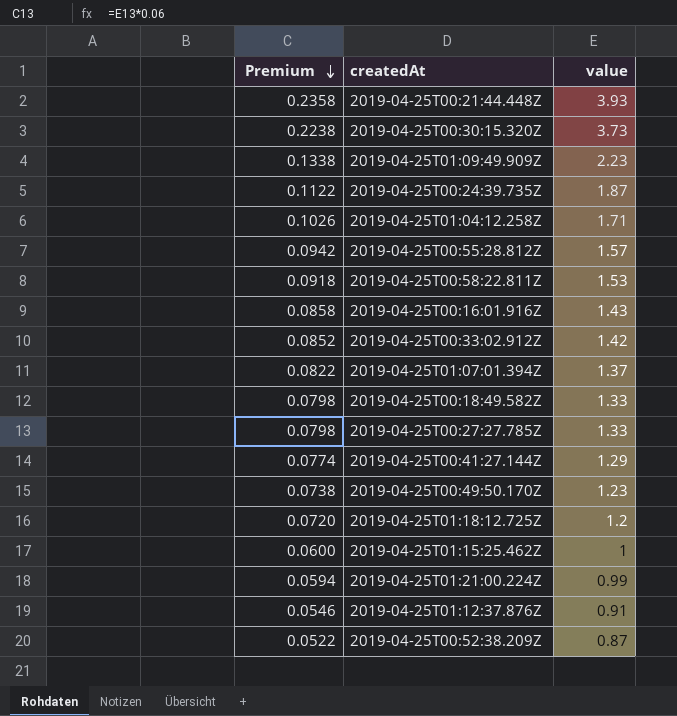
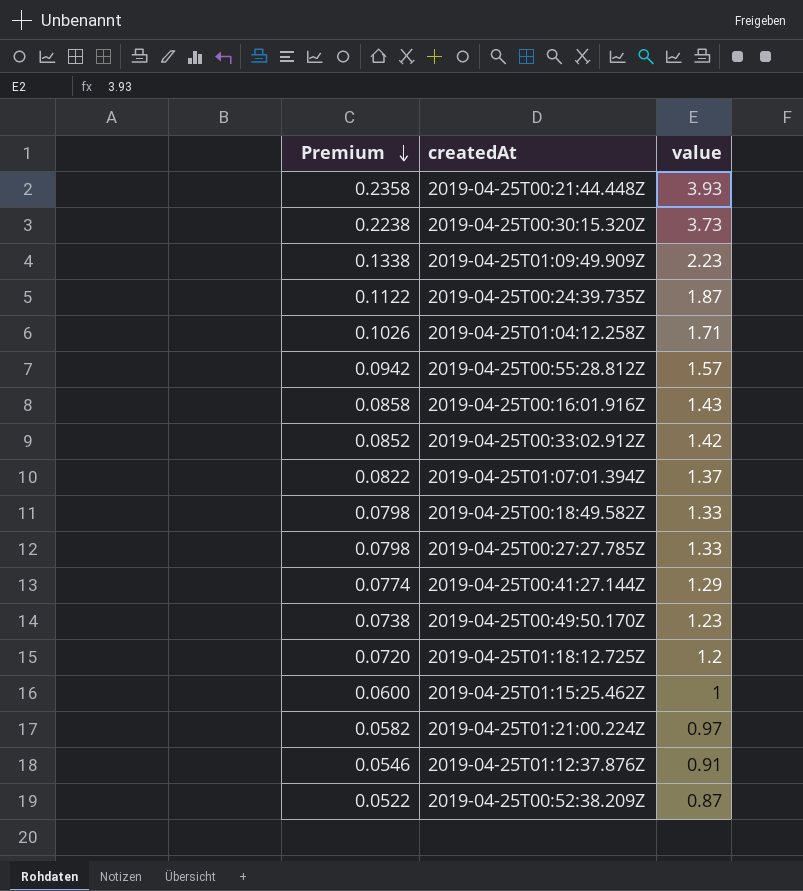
row 2019-04-25T00:58:22.811Z: 0.0918 | 1.53 -> none
2019-04-25T01:21:00.224Z | Premium: 0.0594 -> 0.0582
2019-04-25T01:21:00.224Z | value: 0.99 -> 0.97

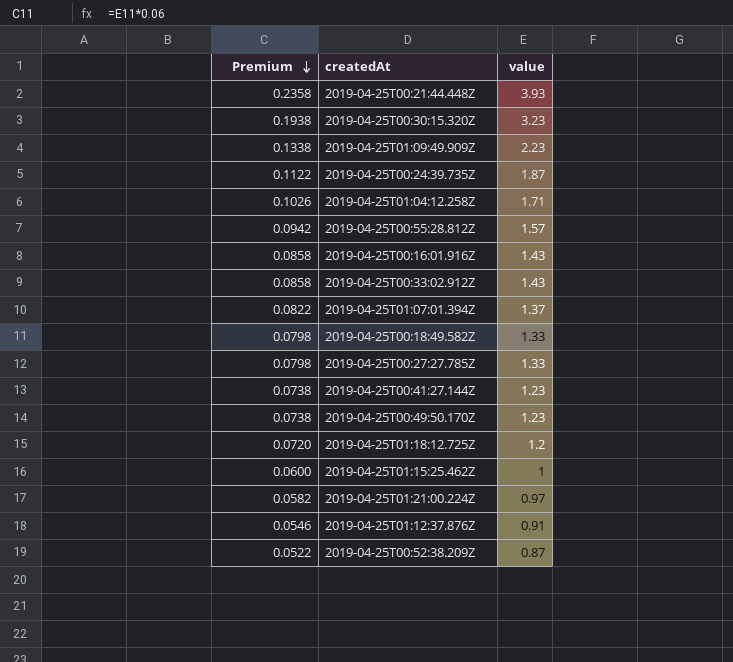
2019-04-25T00:30:15.320Z | Premium: 0.2238 -> 0.1938
2019-04-25T00:30:15.320Z | value: 3.73 -> 3.23
2019-04-25T00:33:02.912Z | Premium: 0.0852 -> 0.0858
2019-04-25T00:33:02.912Z | value: 1.42 -> 1.43
2019-04-25T00:41:27.144Z | Premium: 0.0774 -> 0.0738
2019-04-25T00:41:27.144Z | value: 1.29 -> 1.23

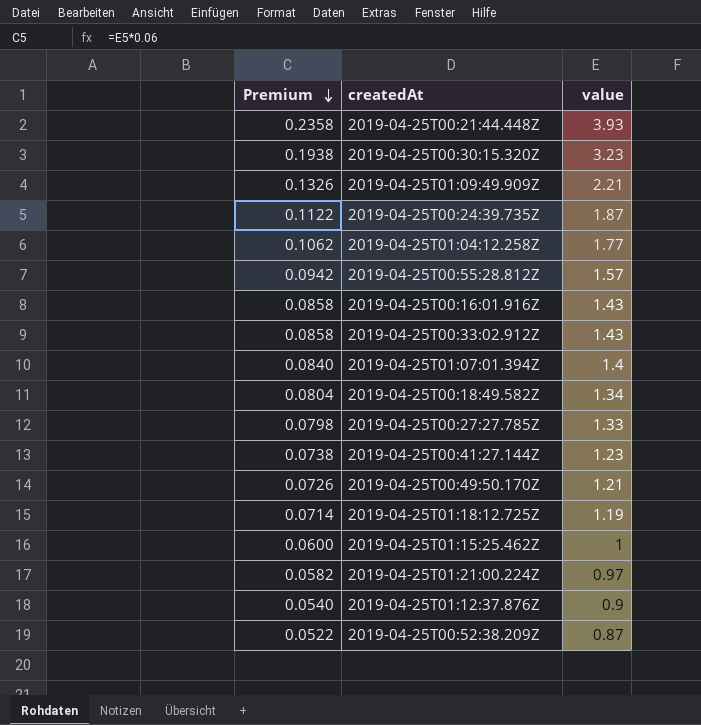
2019-04-25T01:09:49.909Z | Premium: 0.1338 -> 0.1326
2019-04-25T01:09:49.909Z | value: 2.23 -> 2.21
2019-04-25T01:04:12.258Z | Premium: 0.1026 -> 0.1062
2019-04-25T01:04:12.258Z | value: 1.71 -> 1.77
2019-04-25T01:07:01.394Z | Premium: 0.0822 -> 0.0840
2019-04-25T01:07:01.394Z | value: 1.37 -> 1.4
2019-04-25T00:18:49.582Z | Premium: 0.0798 -> 0.0804
2019-04-25T00:18:49.582Z | value: 1.33 -> 1.34
2019-04-25T00:49:50.170Z | Premium: 0.0738 -> 0.0726
2019-04-25T00:49:50.170Z | value: 1.23 -> 1.21
2019-04-25T01:18:12.725Z | Premium: 0.0720 -> 0.0714
2019-04-25T01:18:12.725Z | value: 1.2 -> 1.19
2019-04-25T01:12:37.876Z | Premium: 0.0546 -> 0.0540
2019-04-25T01:12:37.876Z | value: 0.91 -> 0.9

